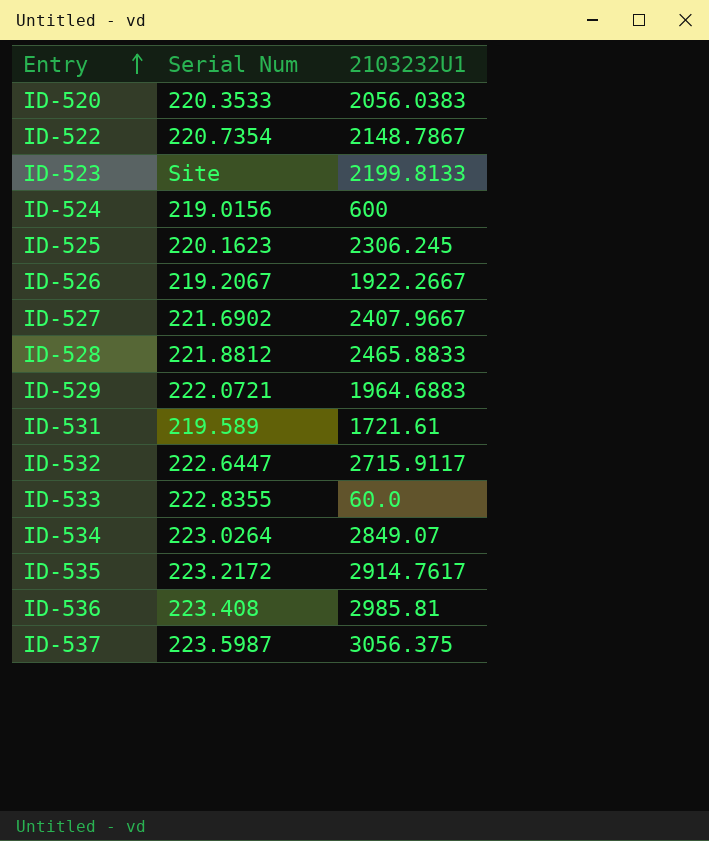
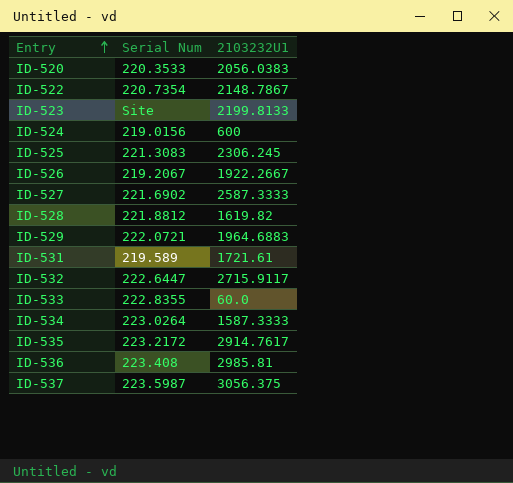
ID-525 | Serial Num: 220.1623 -> 221.3083
ID-527 | 2103232U1: 2407.9667 -> 2587.3333
ID-528 | 2103232U1: 2465.8833 -> 1619.82
ID-534 | 2103232U1: 2849.07 -> 1587.3333

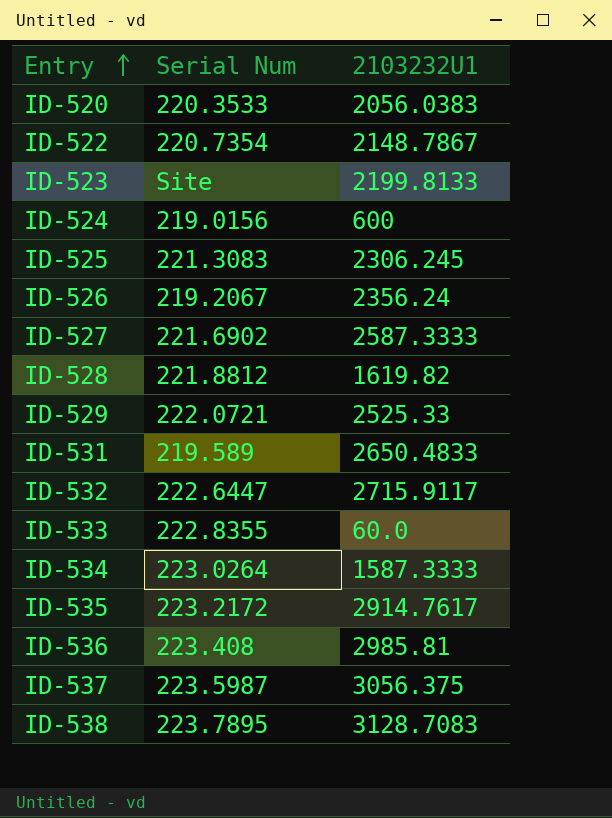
ID-526 | 2103232U1: 1922.2667 -> 2356.24
ID-529 | 2103232U1: 1964.6883 -> 2525.33
ID-531 | 2103232U1: 1721.61 -> 2650.4833
row ID-538: none -> 223.7895 | 3128.7083

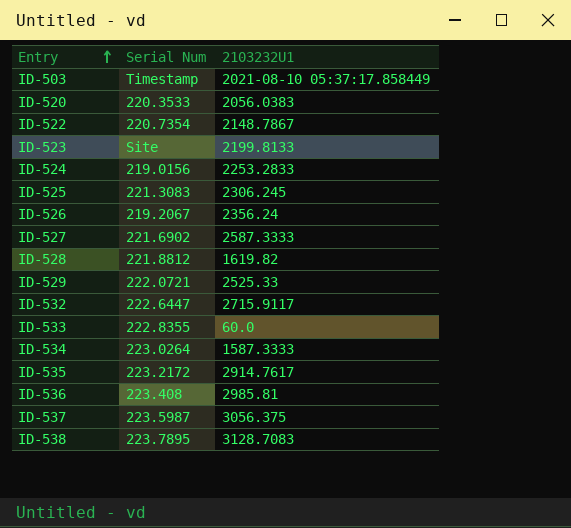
row ID-531: 219.589 | 2650.4833 -> none
row ID-503: none -> Timestamp | 2021-08-10 05:37:17.858449
ID-524 | 2103232U1: 600 -> 2253.2833

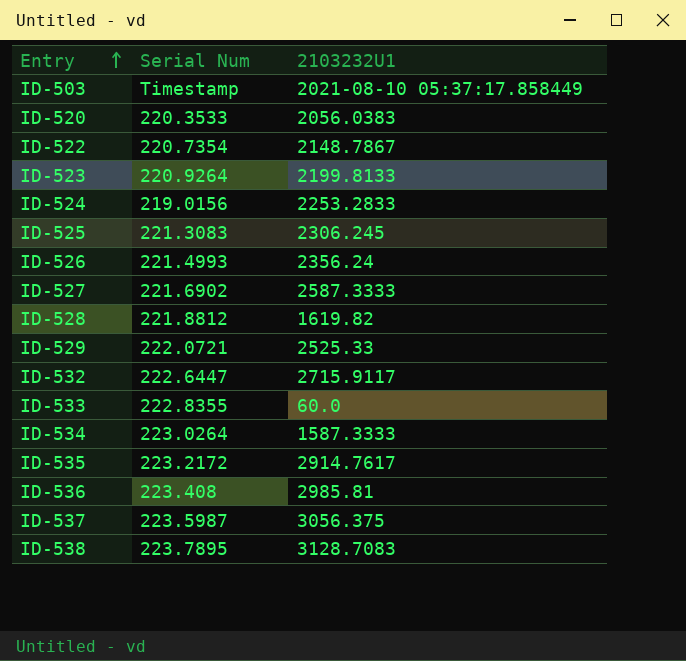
ID-523 | Serial Num: Site -> 220.9264
ID-526 | Serial Num: 219.2067 -> 221.4993

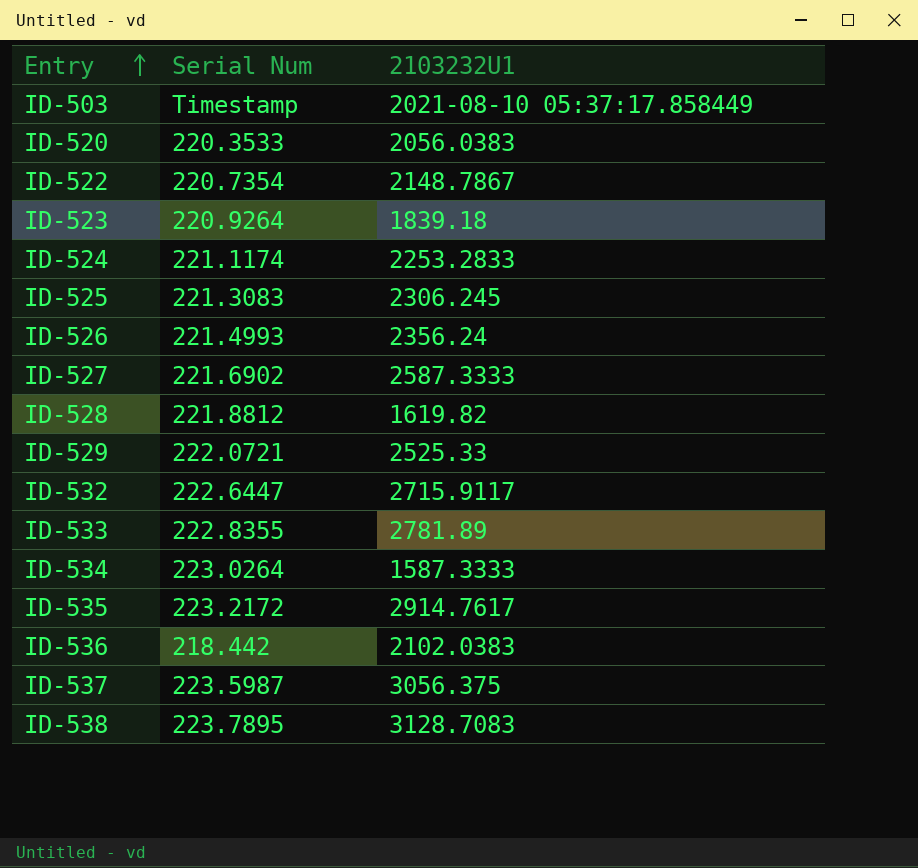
ID-523 | 2103232U1: 2199.8133 -> 1839.18
ID-524 | Serial Num: 219.0156 -> 221.1174
ID-533 | 2103232U1: 60.0 -> 2781.89
ID-536 | Serial Num: 223.408 -> 218.442
ID-536 | 2103232U1: 2985.81 -> 2102.0383

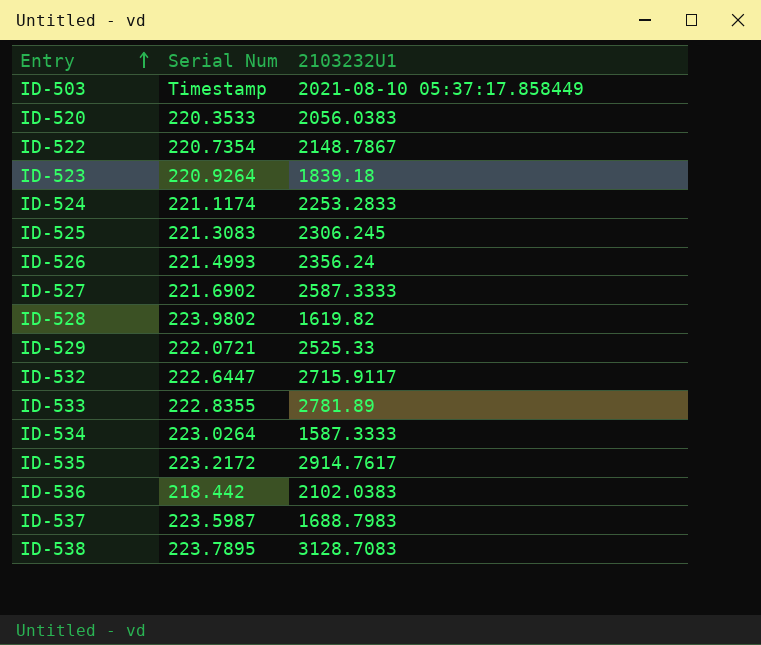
ID-528 | Serial Num: 221.8812 -> 223.9802
ID-537 | 2103232U1: 3056.375 -> 1688.7983

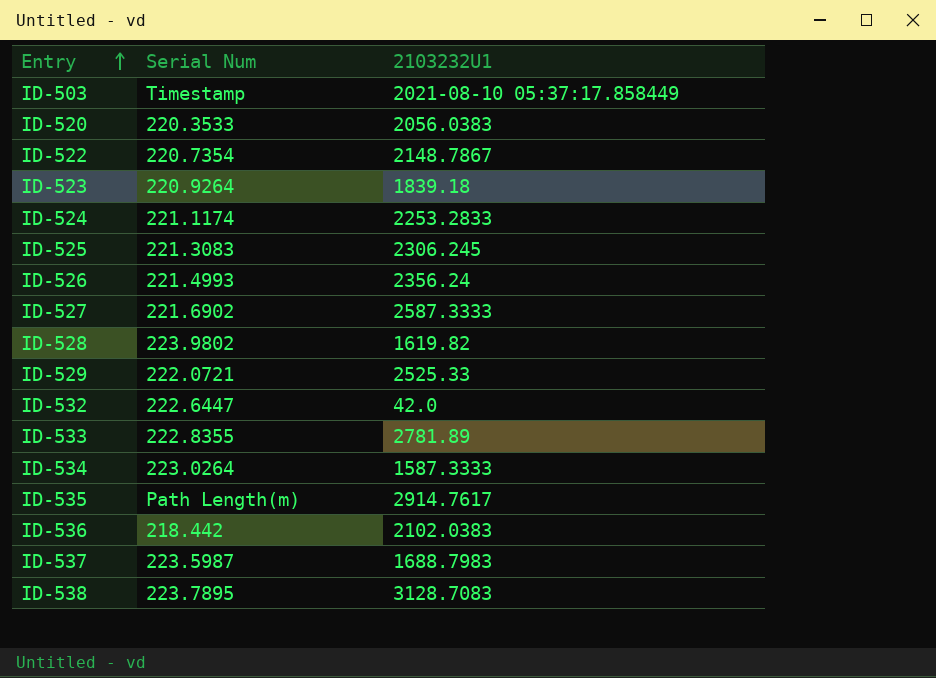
ID-532 | 2103232U1: 2715.9117 -> 42.0
ID-535 | Serial Num: 223.2172 -> Path Length(m)

